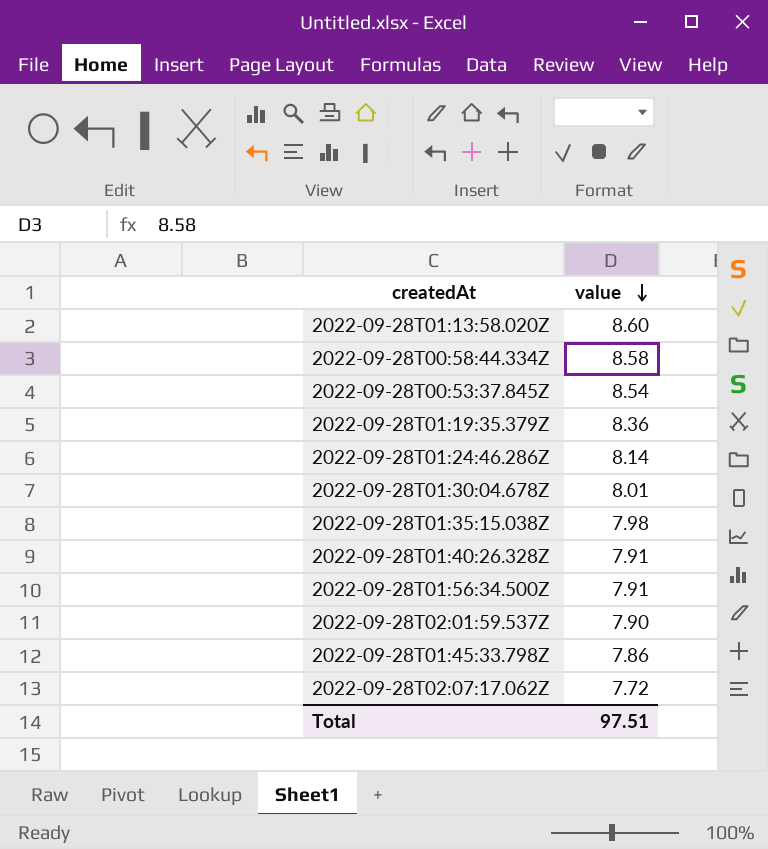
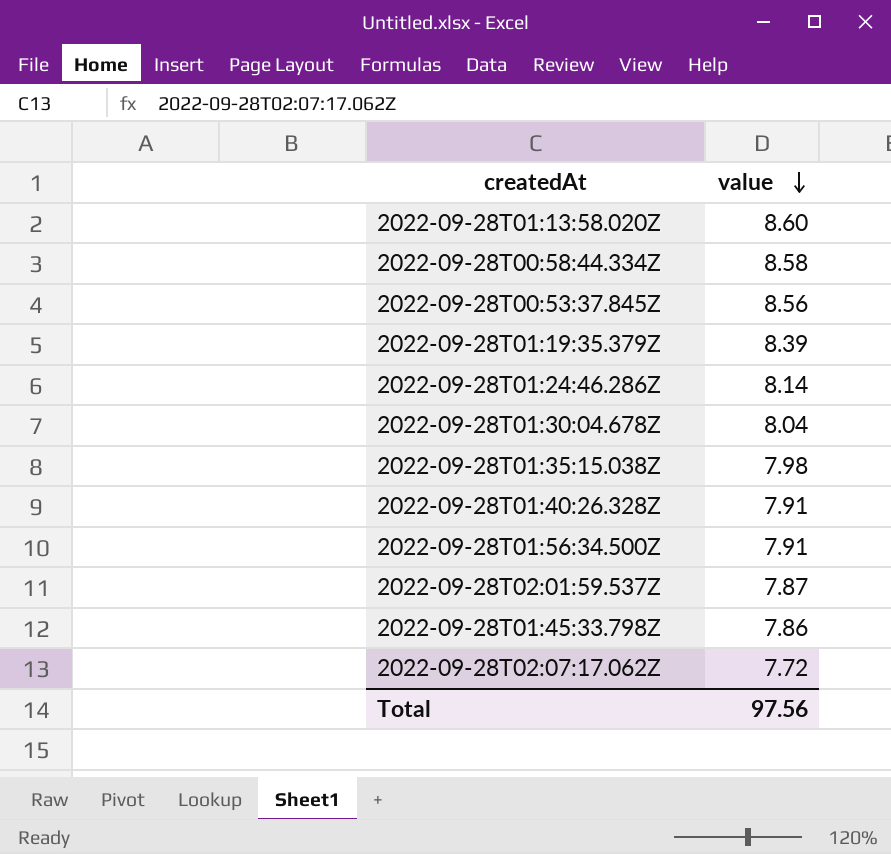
2022-09-28T00:53:37.845Z | value: 8.54 -> 8.56
2022-09-28T01:19:35.379Z | value: 8.36 -> 8.39
2022-09-28T01:30:04.678Z | value: 8.01 -> 8.04
2022-09-28T02:01:59.537Z | value: 7.90 -> 7.87
Total | value: 97.51 -> 97.56

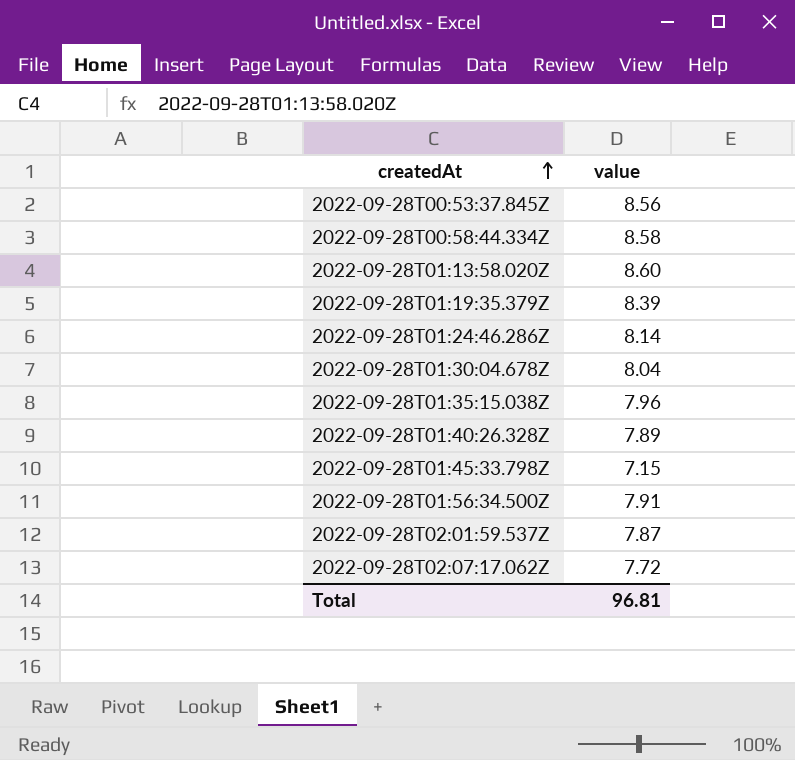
row order: value descending -> createdAt ascending
2022-09-28T01:35:15.038Z | value: 7.98 -> 7.96
2022-09-28T01:40:26.328Z | value: 7.91 -> 7.89
2022-09-28T01:45:33.798Z | value: 7.86 -> 7.15
Total | value: 97.56 -> 96.81

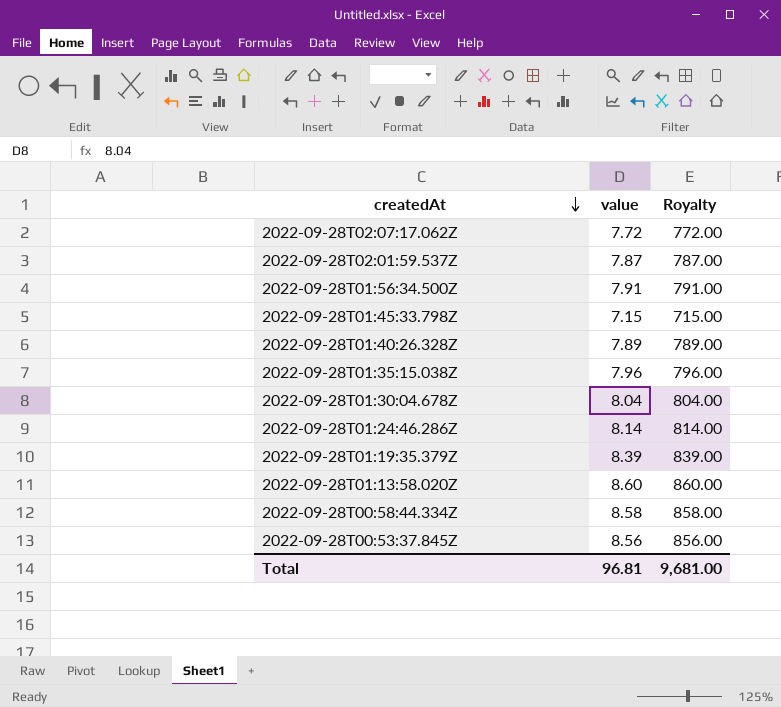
row order: createdAt ascending -> createdAt descending
column Royalty | formula: none -> [value] * 100

